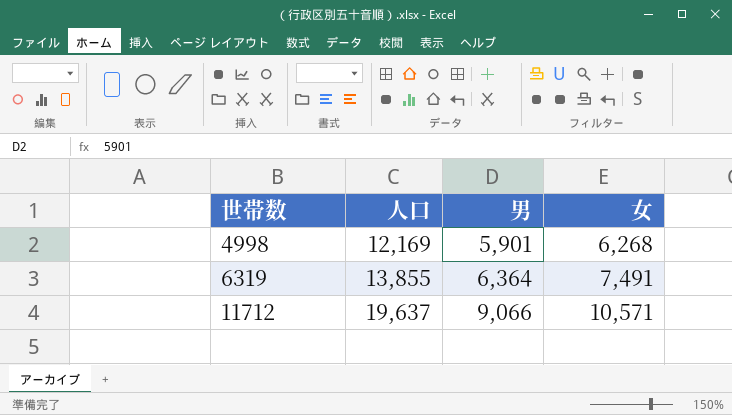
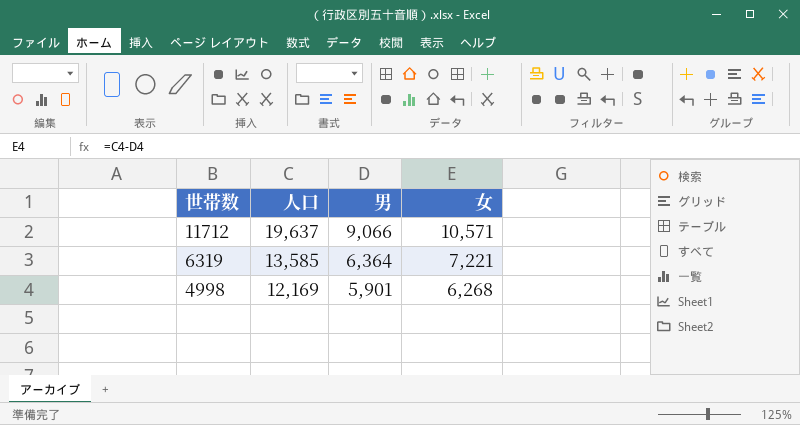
row order: 世帯数 ascending -> 世帯数 descending
6319 | 人口: 13,855 -> 13,585
6319 | 女: 7,491 -> 7,221

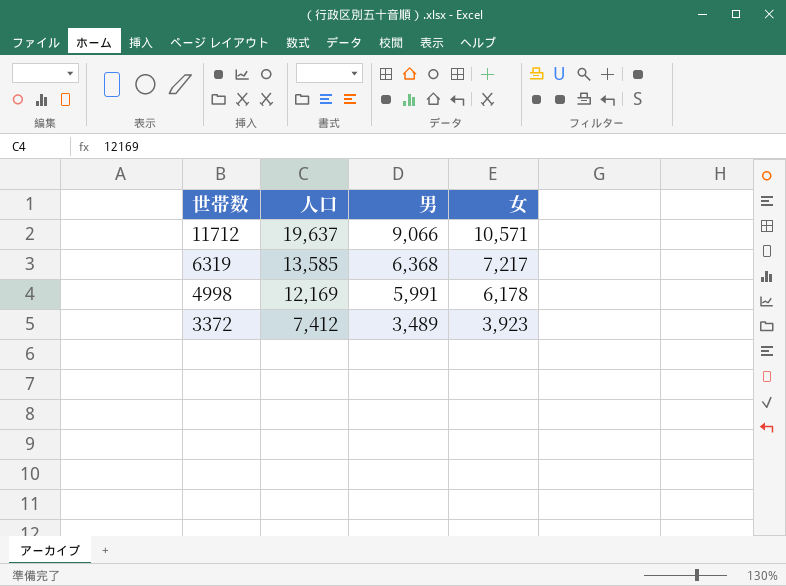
6319 | 男: 6,364 -> 6,368
6319 | 女: 7,221 -> 7,217
4998 | 男: 5,901 -> 5,991
4998 | 女: 6,268 -> 6,178
row 3372: none -> 7,412 | 3,489 | 3,923

